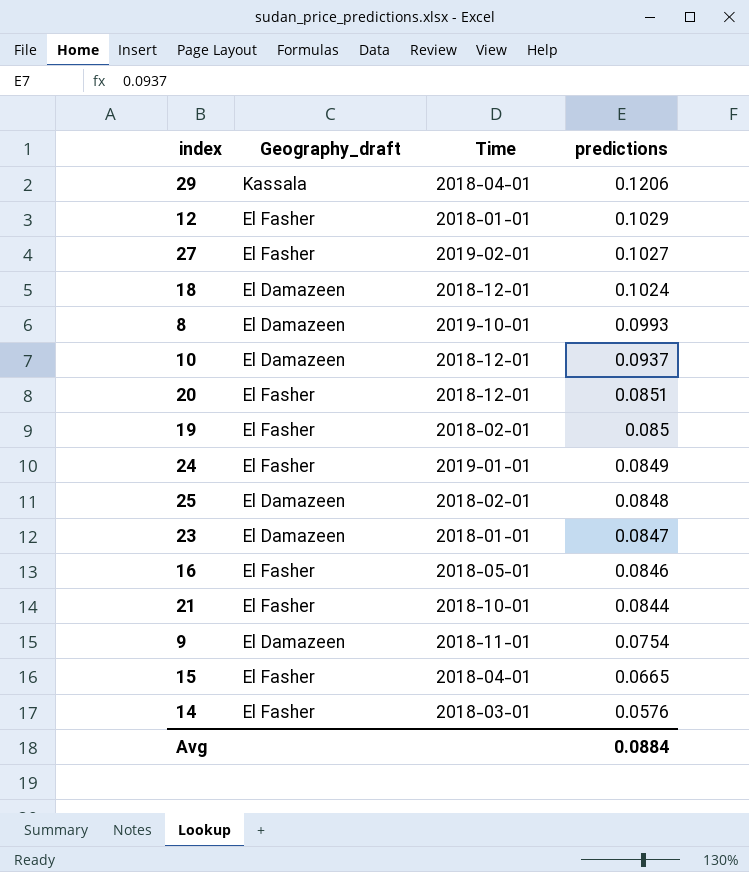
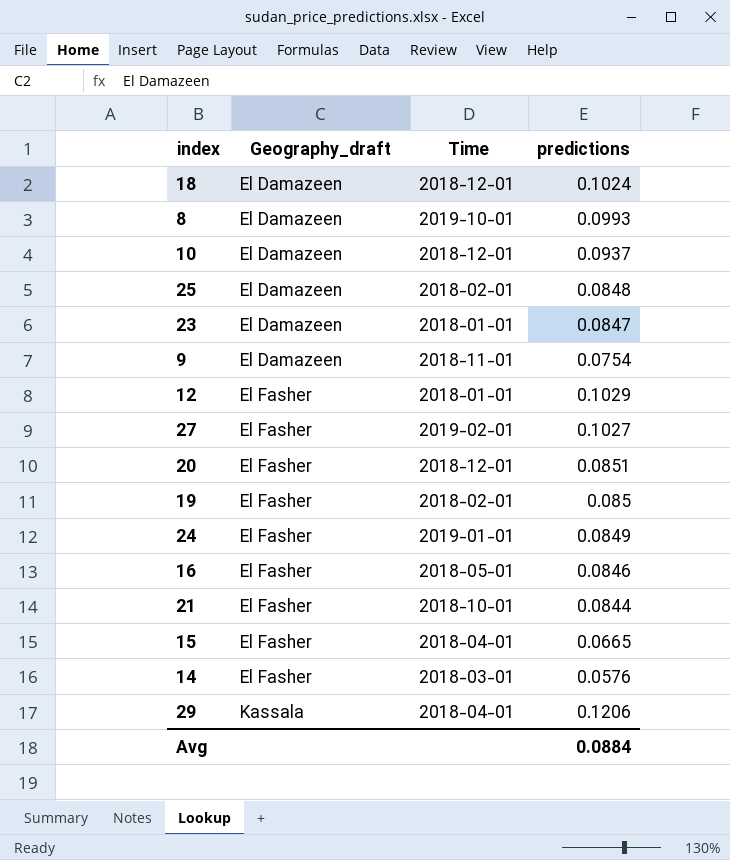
row order: predictions descending -> Geography_draft ascending

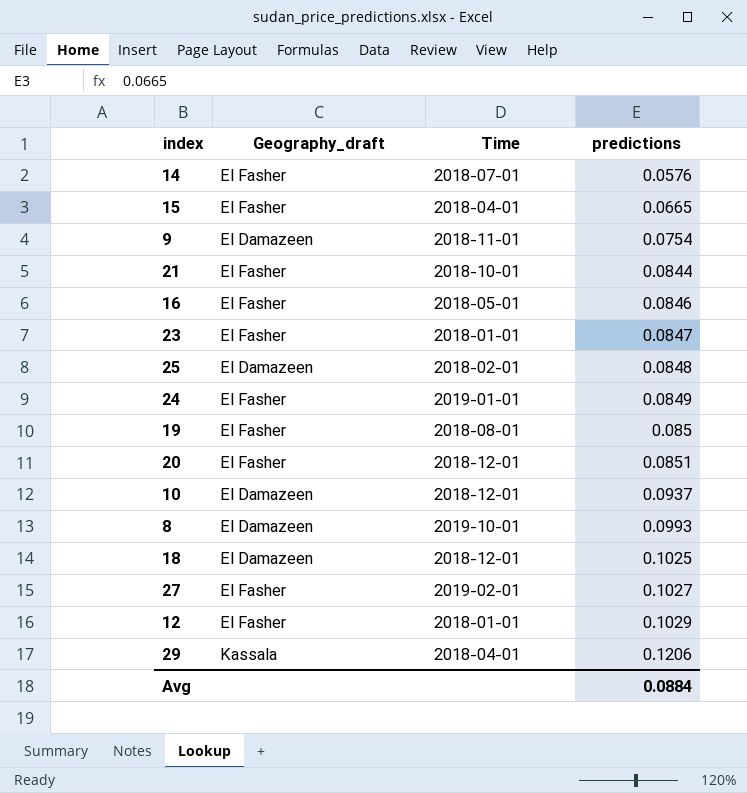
row order: Geography_draft ascending -> predictions ascending
14 | Time: 2018-03-01 -> 2018-07-01
23 | Geography_draft: El Damazeen -> El Fasher
19 | Time: 2018-02-01 -> 2018-08-01
18 | predictions: 0.1024 -> 0.1025

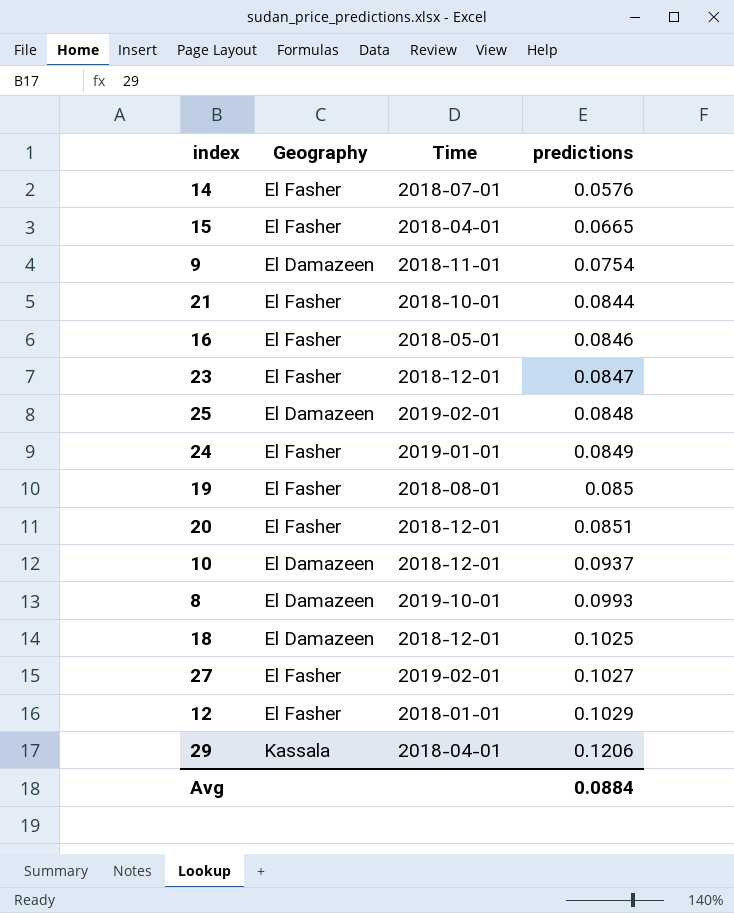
column name: Geography_draft -> Geography
23 | Time: 2018-01-01 -> 2018-12-01
25 | Time: 2018-02-01 -> 2019-02-01

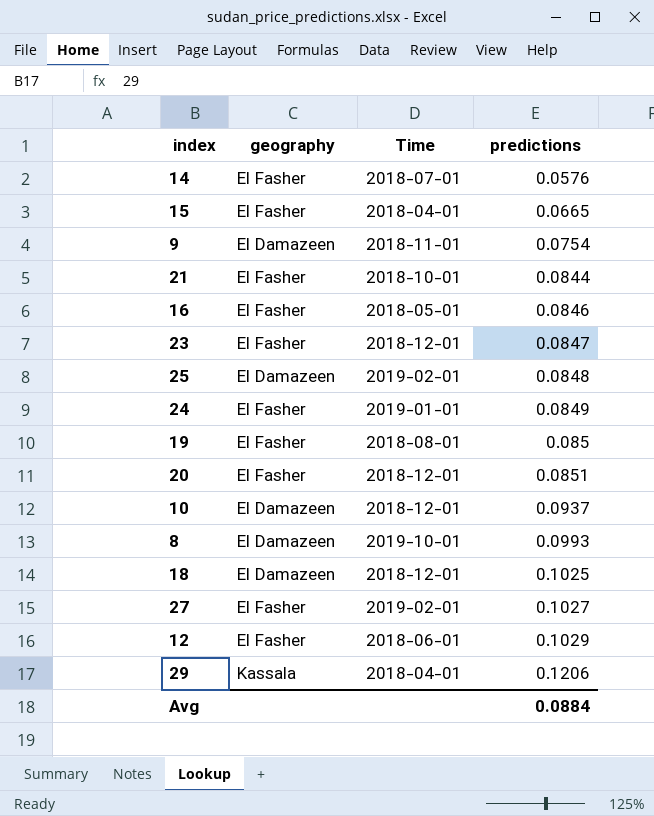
column name: Geography -> geography
12 | Time: 2018-01-01 -> 2018-06-01

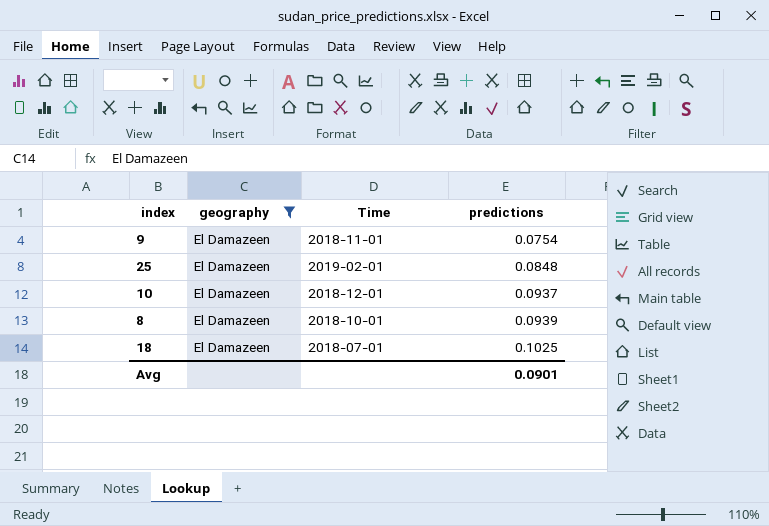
filter: none -> geography = El Damazeen
8 | Time: 2019-10-01 -> 2018-10-01
8 | predictions: 0.0993 -> 0.0939
18 | Time: 2018-12-01 -> 2018-07-01
Avg | predictions: 0.0884 -> 0.0901

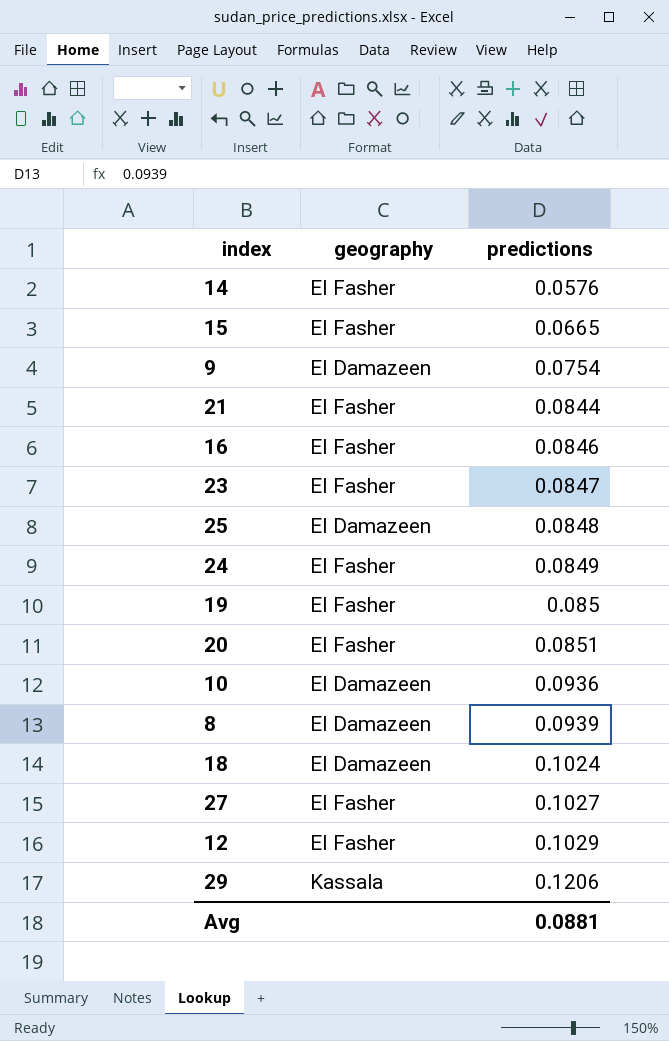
filter: geography = El Damazeen -> none
column Time | position: 3 -> none
10 | predictions: 0.0937 -> 0.0936
18 | predictions: 0.1025 -> 0.1024
Avg | predictions: 0.0901 -> 0.0881

